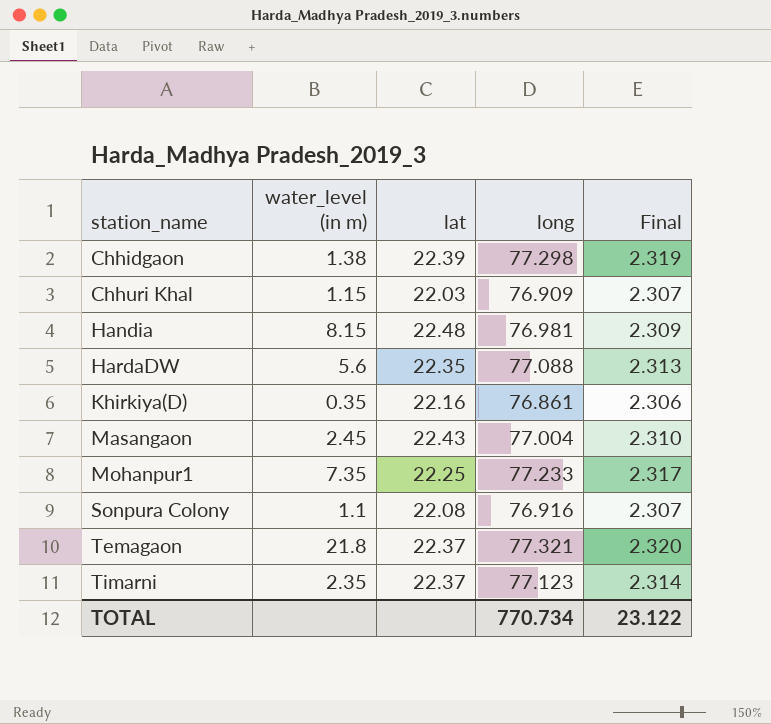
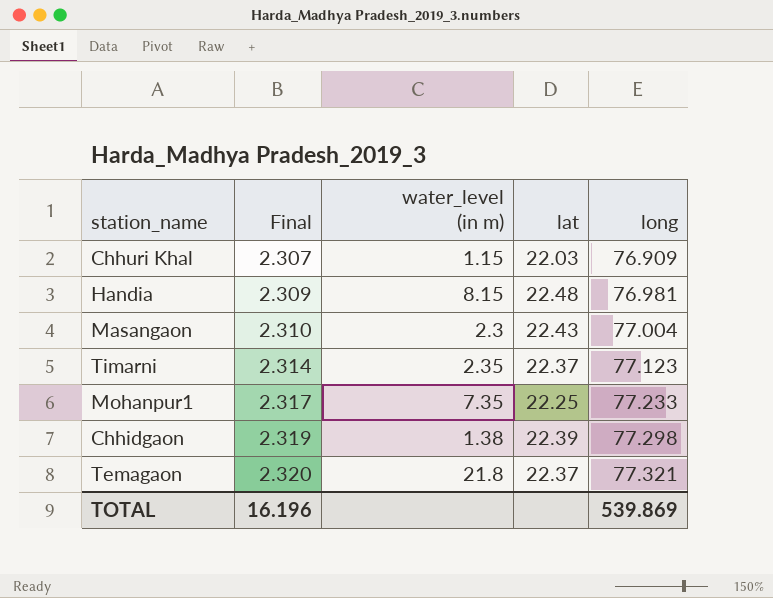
row order: station_name ascending -> Final ascending
column Final | position: 5 -> 2
row HardaDW: 5.6 | 22.35 | 77.088 | 2.313 -> none
row Khirkiya(D): 0.35 | 22.16 | 76.861 | 2.306 -> none
row Sonpura Colony: 1.1 | 22.08 | 76.916 | 2.307 -> none
Masangaon | water_level (in m): 2.45 -> 2.3
TOTAL | Final: 23.122 -> 16.196
TOTAL | long: 770.734 -> 539.869

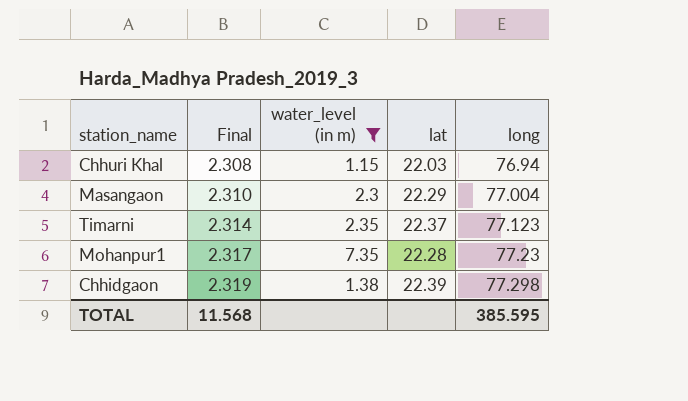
filter: none -> water_level (in m) <= 7.35
Chhuri Khal | Final: 2.307 -> 2.308
Chhuri Khal | long: 76.909 -> 76.94
Masangaon | lat: 22.43 -> 22.29
Mohanpur1 | lat: 22.25 -> 22.28
Mohanpur1 | long: 77.233 -> 77.23
TOTAL | Final: 16.196 -> 11.568
TOTAL | long: 539.869 -> 385.595

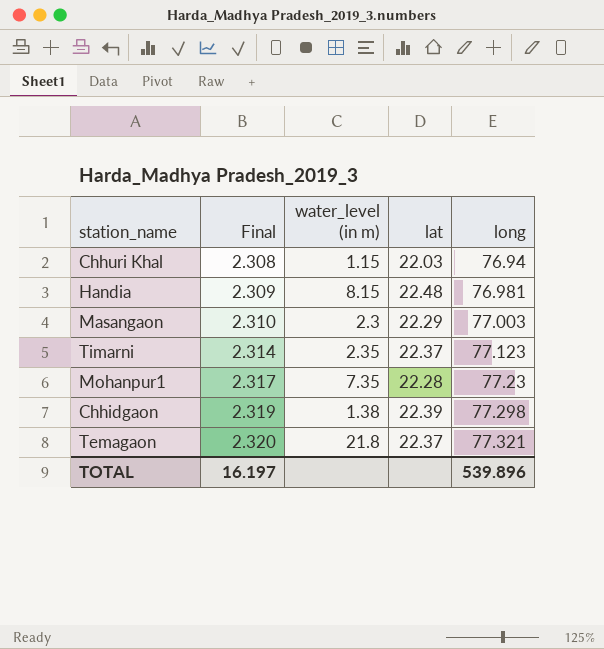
filter: water_level (in m) <= 7.35 -> none
Masangaon | long: 77.004 -> 77.003
TOTAL | Final: 11.568 -> 16.197
TOTAL | long: 385.595 -> 539.896

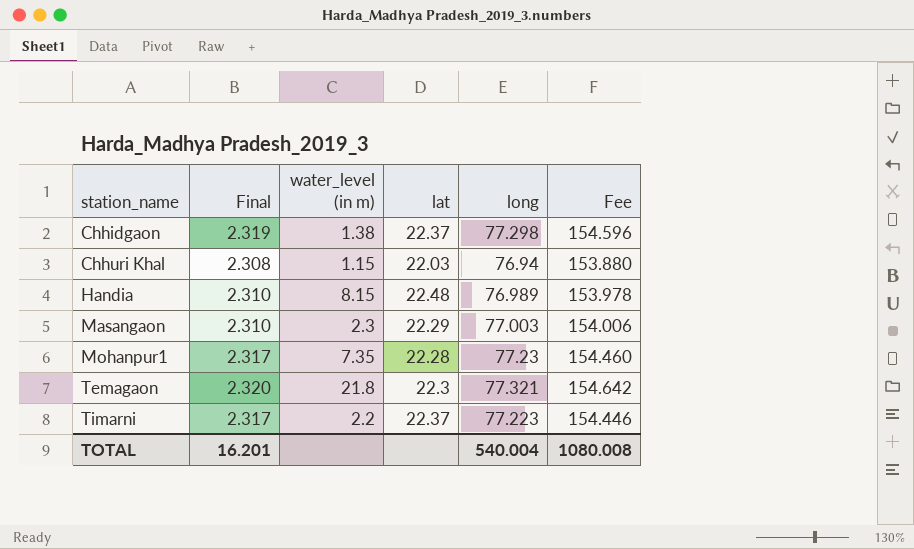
row order: Final ascending -> station_name ascending
column Fee | formula: none -> [long] * 2
Chhidgaon | lat: 22.39 -> 22.37
Handia | Final: 2.309 -> 2.310
Handia | long: 76.981 -> 76.989
Temagaon | lat: 22.37 -> 22.3
Timarni | Final: 2.314 -> 2.317
Timarni | water_level (in m): 2.35 -> 2.2
Timarni | long: 77.123 -> 77.223
TOTAL | Final: 16.197 -> 16.201
TOTAL | long: 539.896 -> 540.004

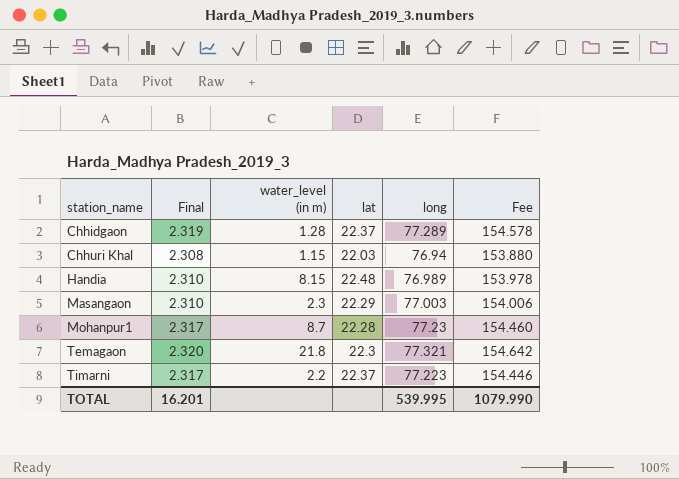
Chhidgaon | water_level (in m): 1.38 -> 1.28
Chhidgaon | long: 77.298 -> 77.289
Chhidgaon | Fee: 154.596 -> 154.578
Mohanpur1 | water_level (in m): 7.35 -> 8.7
TOTAL | long: 540.004 -> 539.995
TOTAL | Fee: 1080.008 -> 1079.990

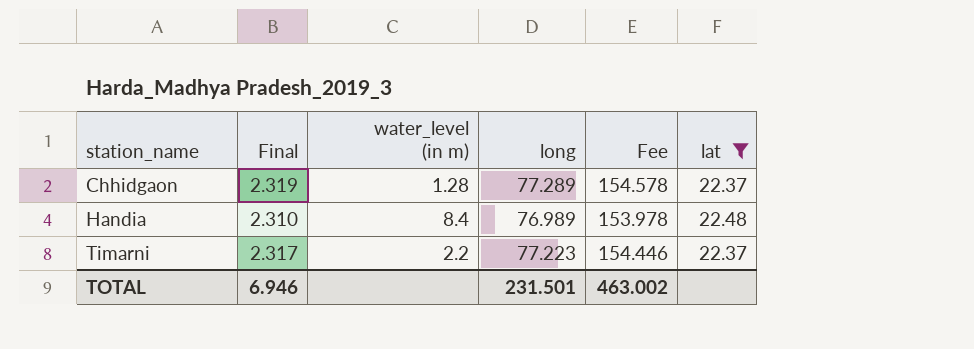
filter: none -> lat >= 22.37
column lat | position: 4 -> 6
Handia | water_level (in m): 8.15 -> 8.4
TOTAL | Final: 16.201 -> 6.946
TOTAL | long: 539.995 -> 231.501
TOTAL | Fee: 1079.990 -> 463.002

